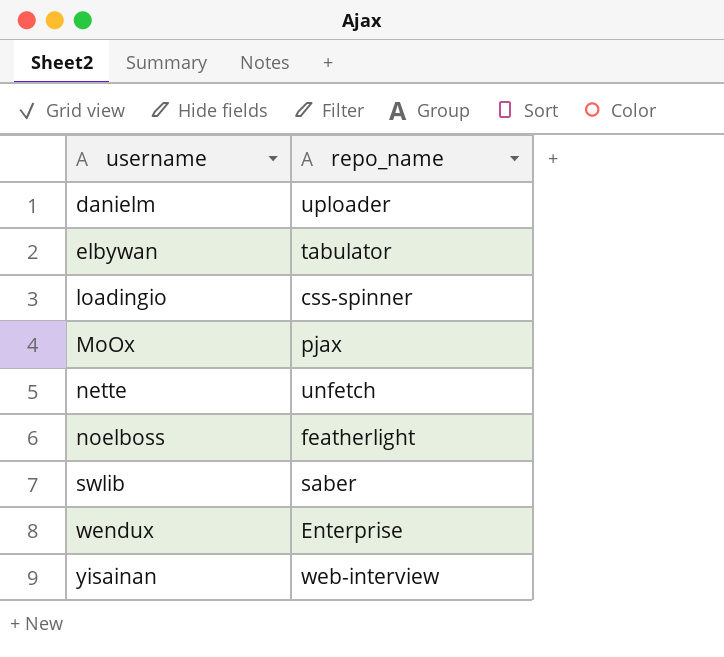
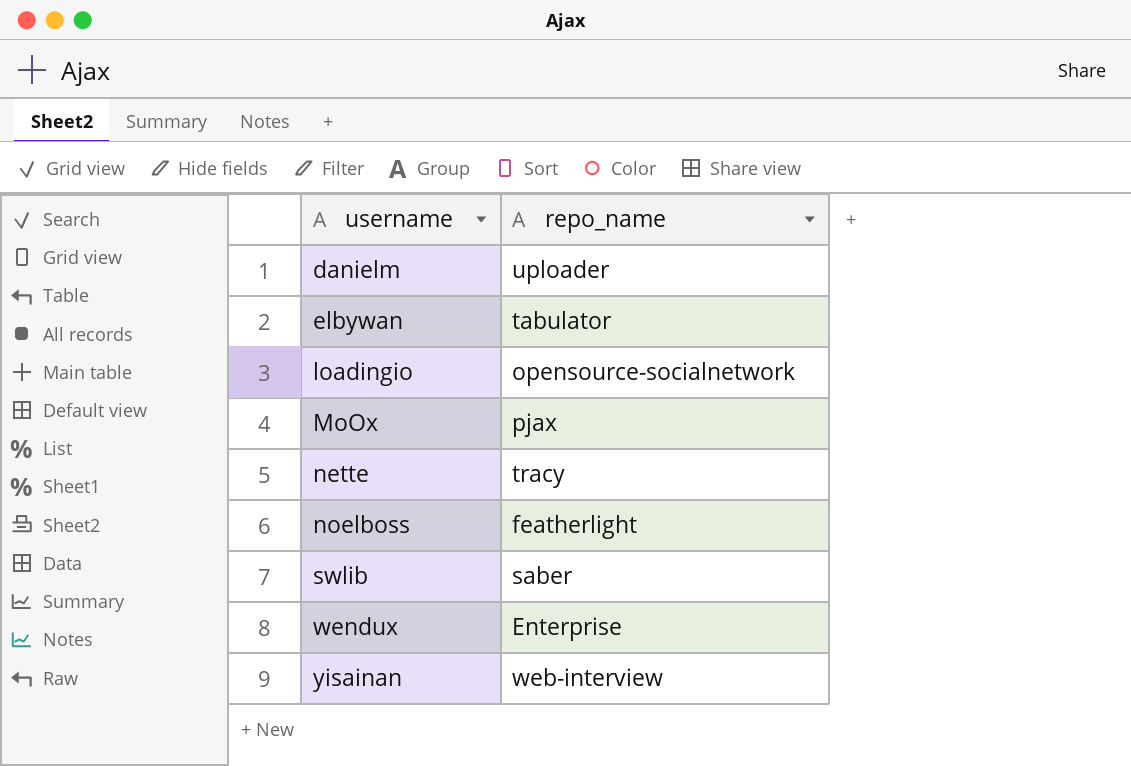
loadingio | repo_name: css-spinner -> opensource-socialnetwork
nette | repo_name: unfetch -> tracy

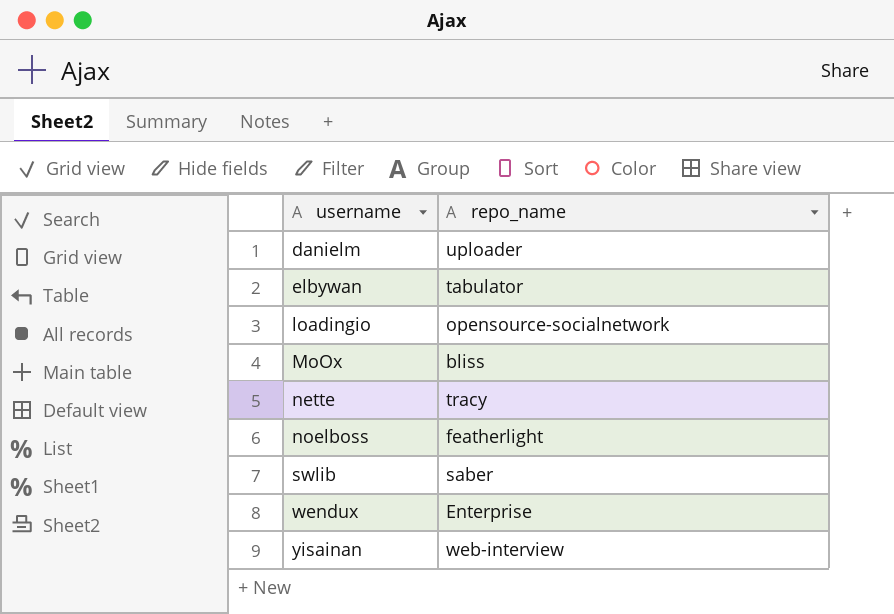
MoOx | repo_name: pjax -> bliss

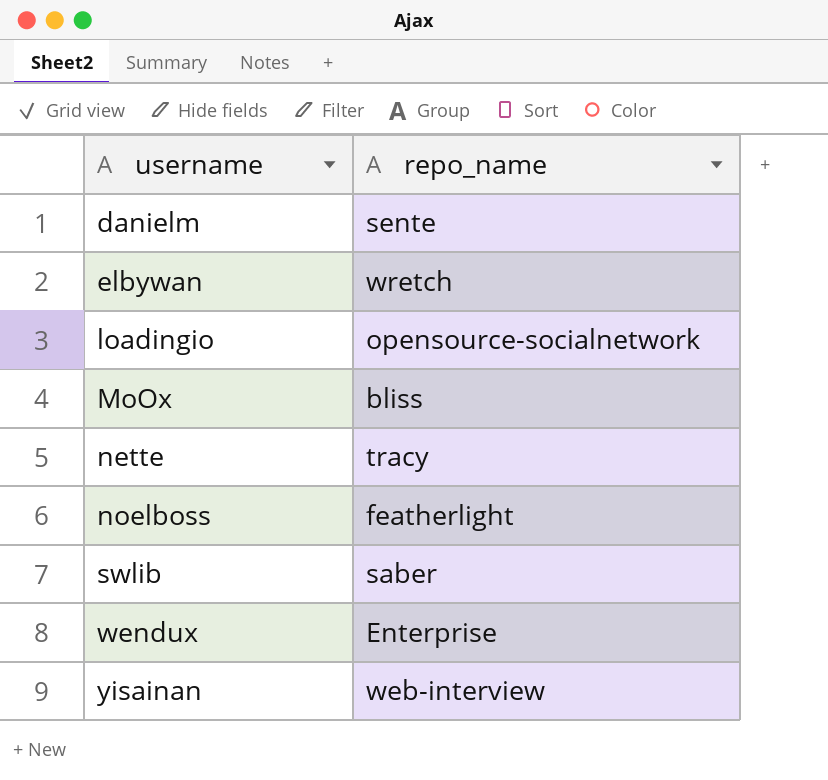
danielm | repo_name: uploader -> sente
elbywan | repo_name: tabulator -> wretch

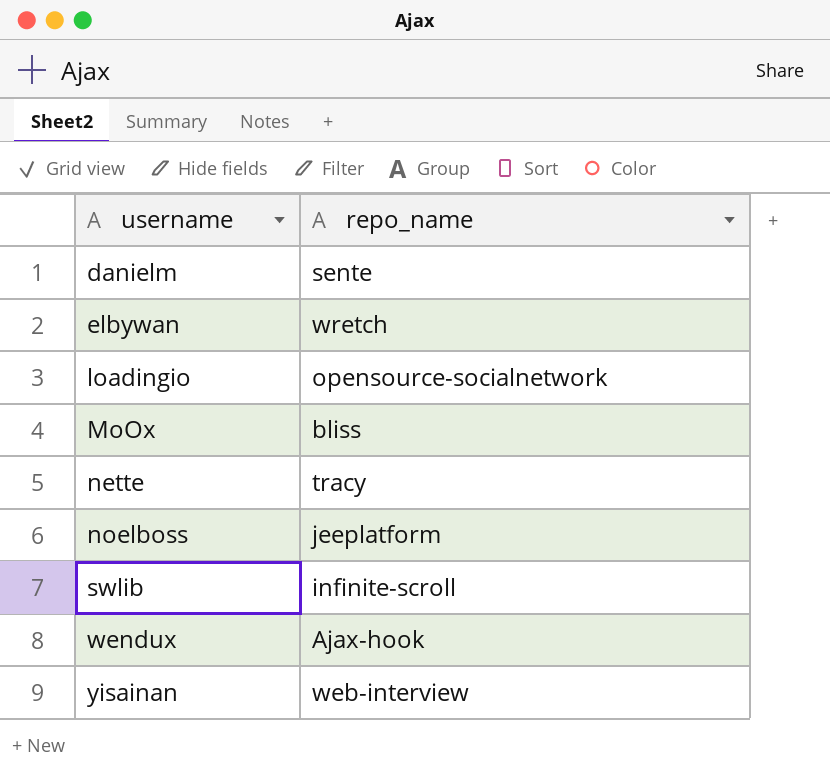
noelboss | repo_name: featherlight -> jeeplatform
swlib | repo_name: saber -> infinite-scroll
wendux | repo_name: Enterprise -> Ajax-hook

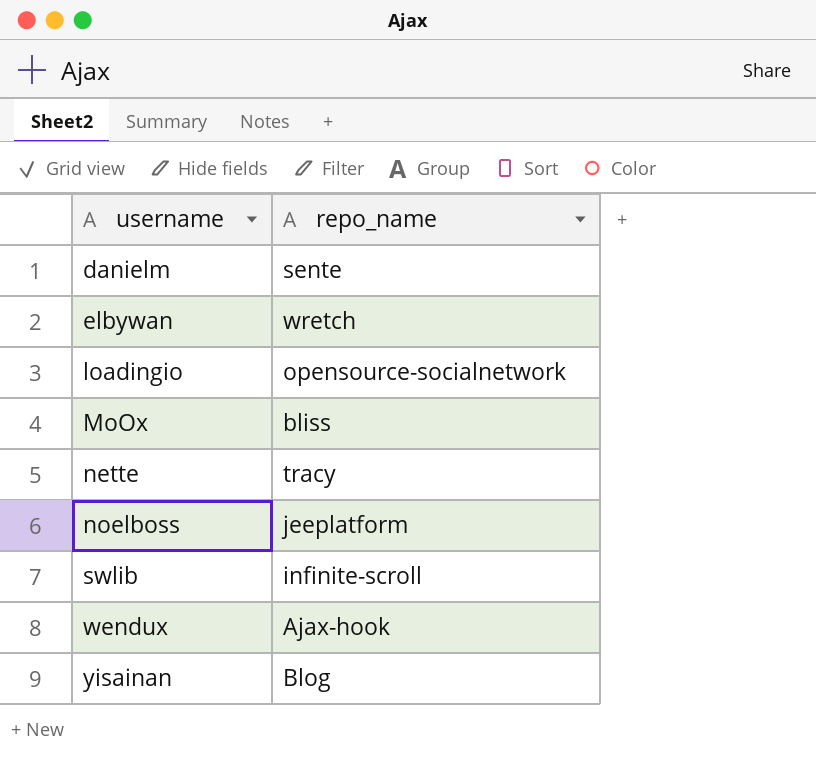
yisainan | repo_name: web-interview -> Blog

